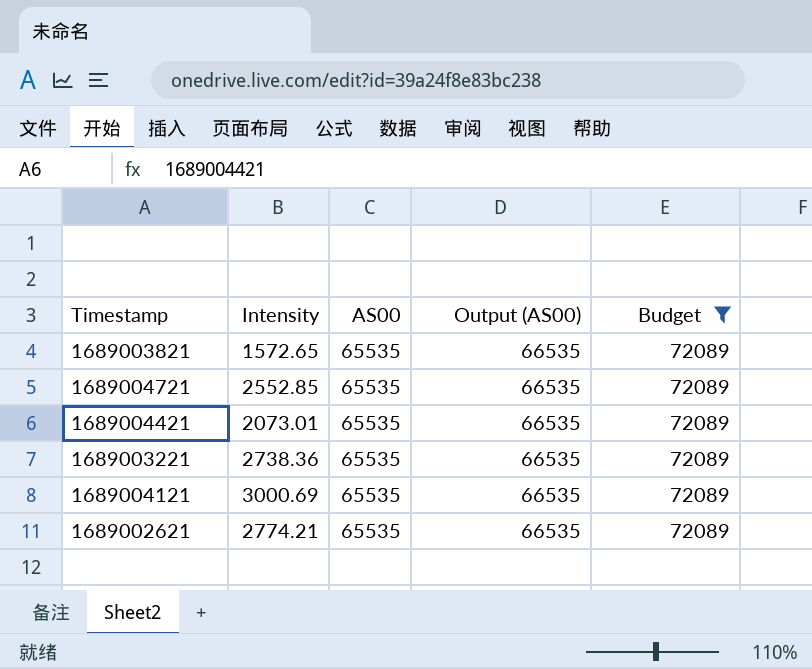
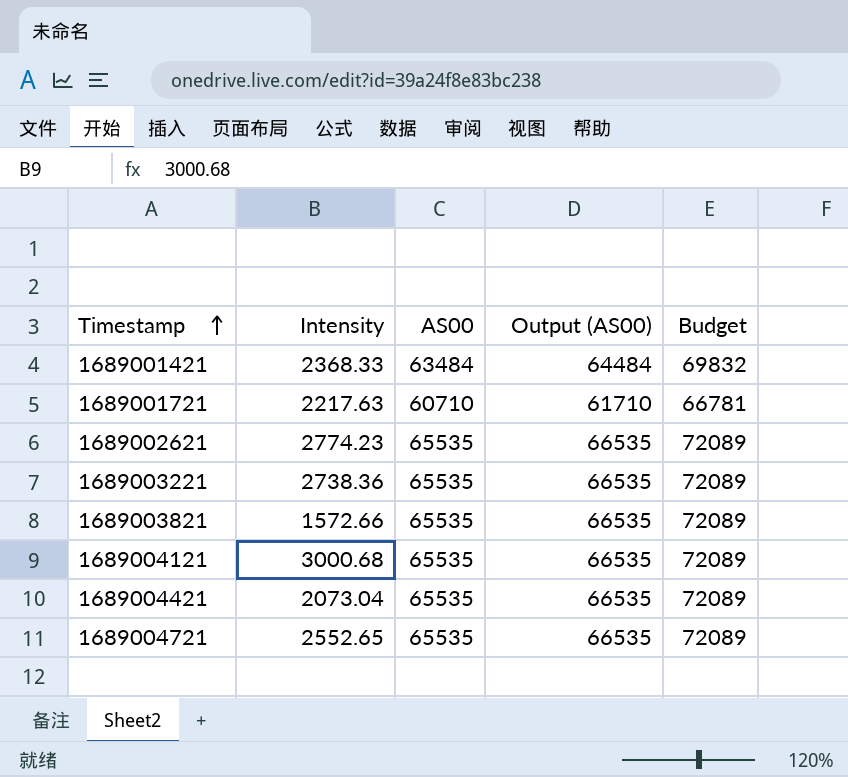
filter: Budget = 72089 -> none
row order: none -> Timestamp ascending
1689002621 | Intensity: 2774.21 -> 2774.23
1689003821 | Intensity: 1572.65 -> 1572.66
1689004121 | Intensity: 3000.69 -> 3000.68
1689004421 | Intensity: 2073.01 -> 2073.04
1689004721 | Intensity: 2552.85 -> 2552.65

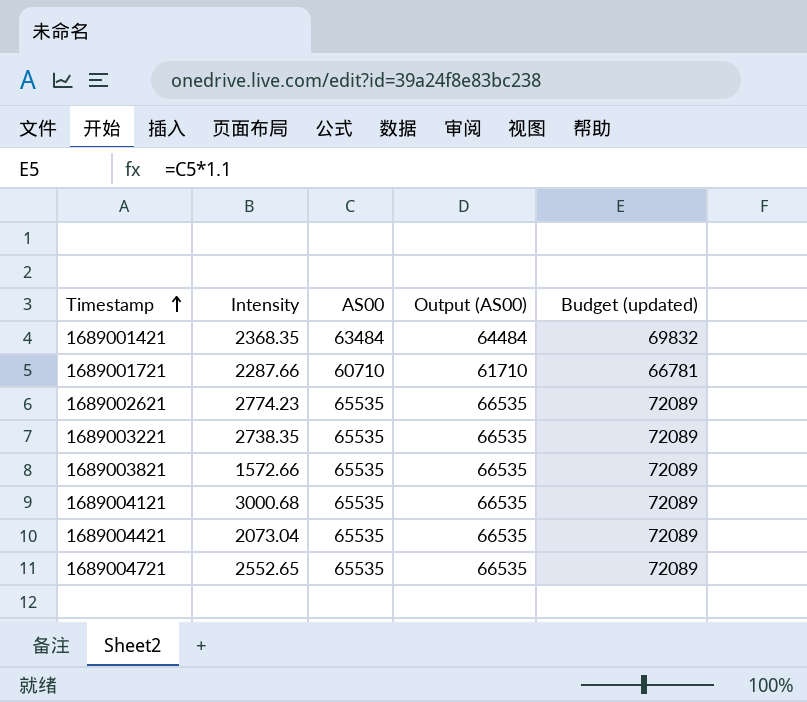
column name: Budget -> Budget (updated)
1689001421 | Intensity: 2368.33 -> 2368.35
1689001721 | Intensity: 2217.63 -> 2287.66
1689003221 | Intensity: 2738.36 -> 2738.35

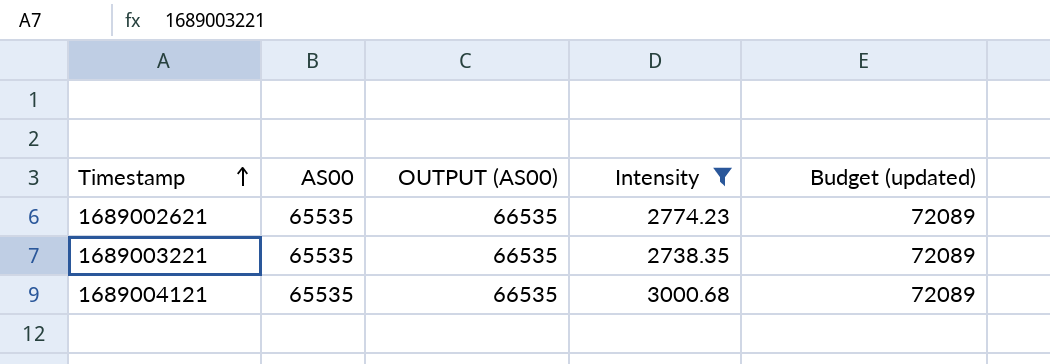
filter: none -> Intensity >= 2738.35
column name: Output (AS00) -> OUTPUT (AS00)
column Intensity | position: 2 -> 4

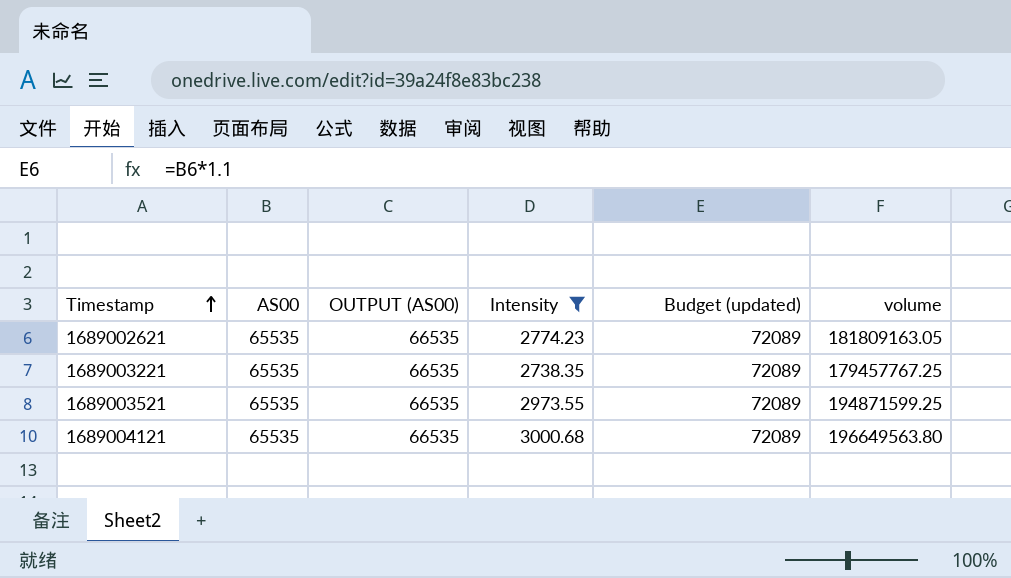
column volume | formula: none -> [AS00] * [Intensity]
row 1689003521: none -> 65535 | 66535 | 2973.55 | 72089 | 194871599.25

